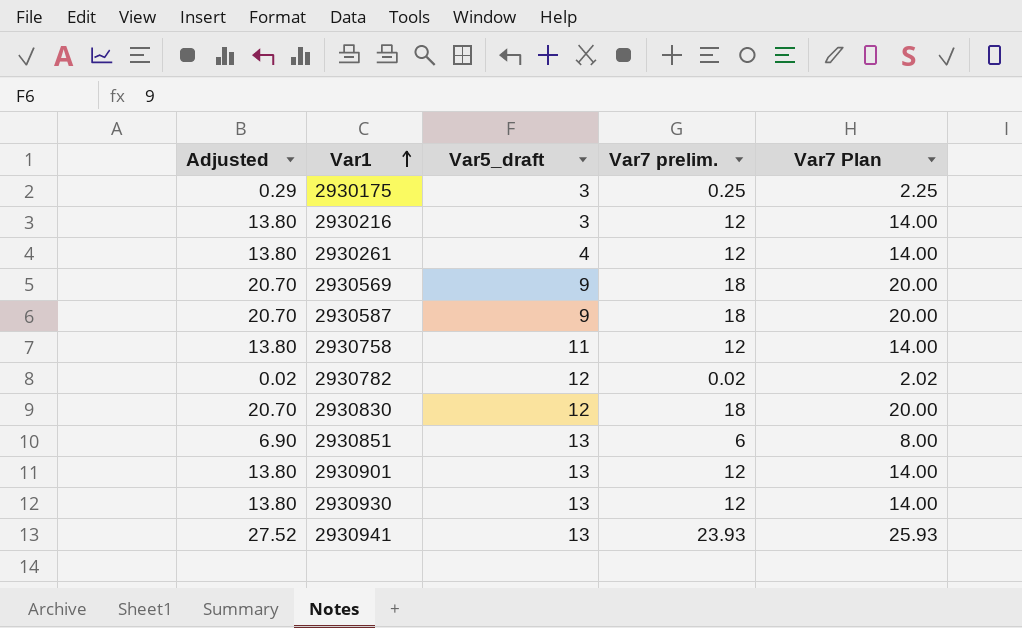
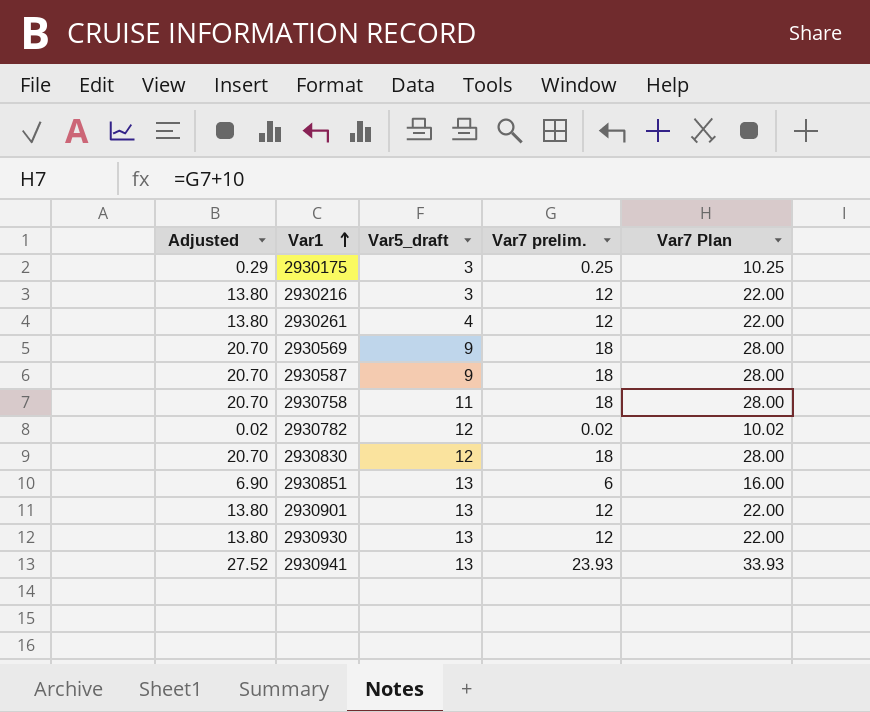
column Var7 Plan | formula: [Var7 prelim.] + 2 -> [Var7 prelim.] + 10
2930758 | Adjusted: 13.80 -> 20.70
2930758 | Var7 prelim.: 12 -> 18

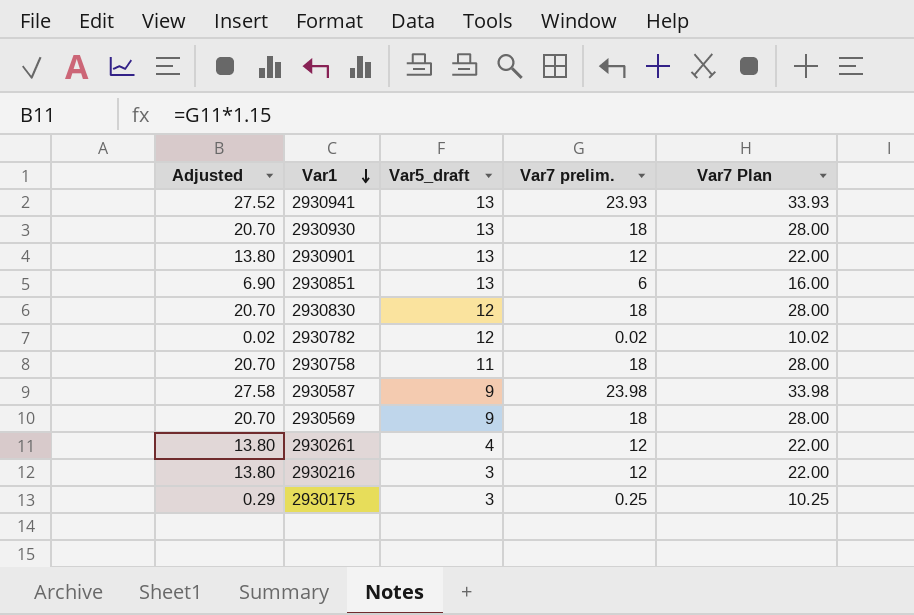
row order: Var1 ascending -> Var1 descending
2930930 | Adjusted: 13.80 -> 20.70
2930930 | Var7 prelim.: 12 -> 18
2930930 | Var7 Plan: 22.00 -> 28.00
2930587 | Adjusted: 20.70 -> 27.58
2930587 | Var7 prelim.: 18 -> 23.98
2930587 | Var7 Plan: 28.00 -> 33.98

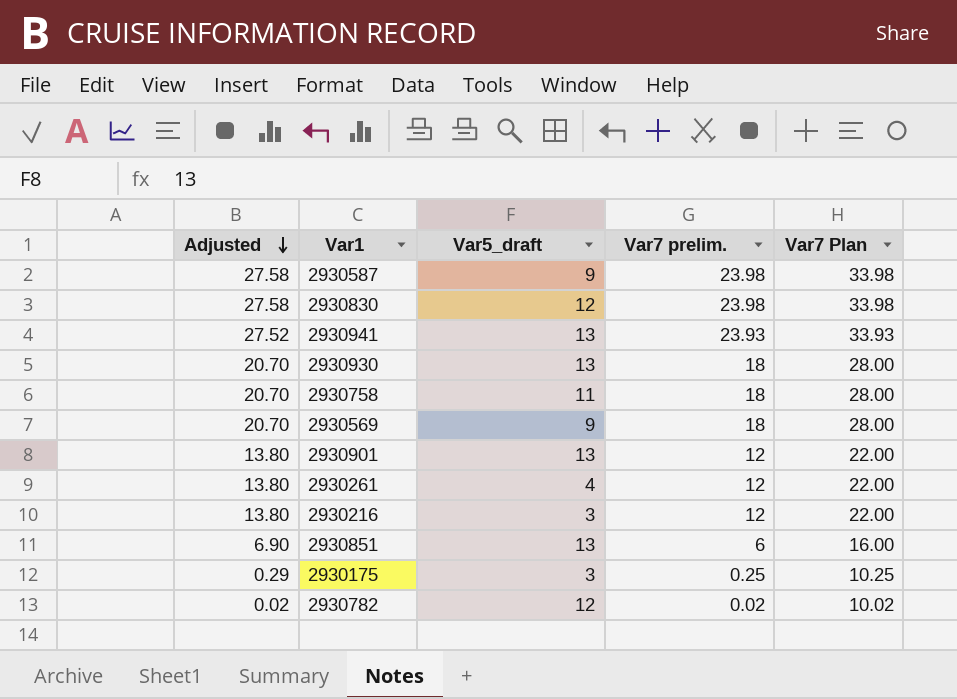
row order: Var1 descending -> Adjusted descending
2930830 | Adjusted: 20.70 -> 27.58
2930830 | Var7 prelim.: 18 -> 23.98
2930830 | Var7 Plan: 28.00 -> 33.98

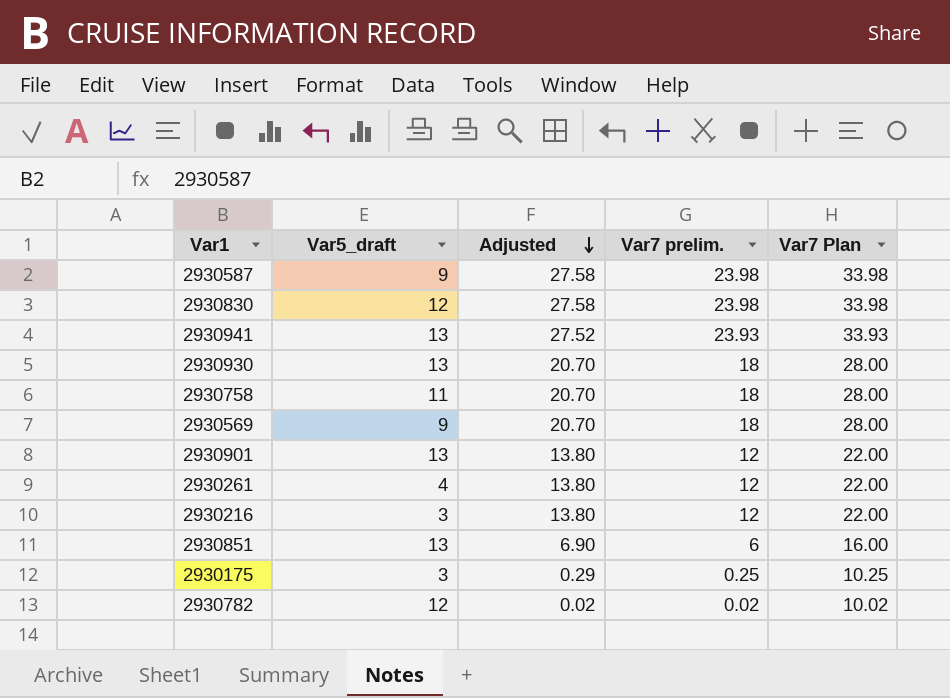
column Adjusted | position: 1 -> 3

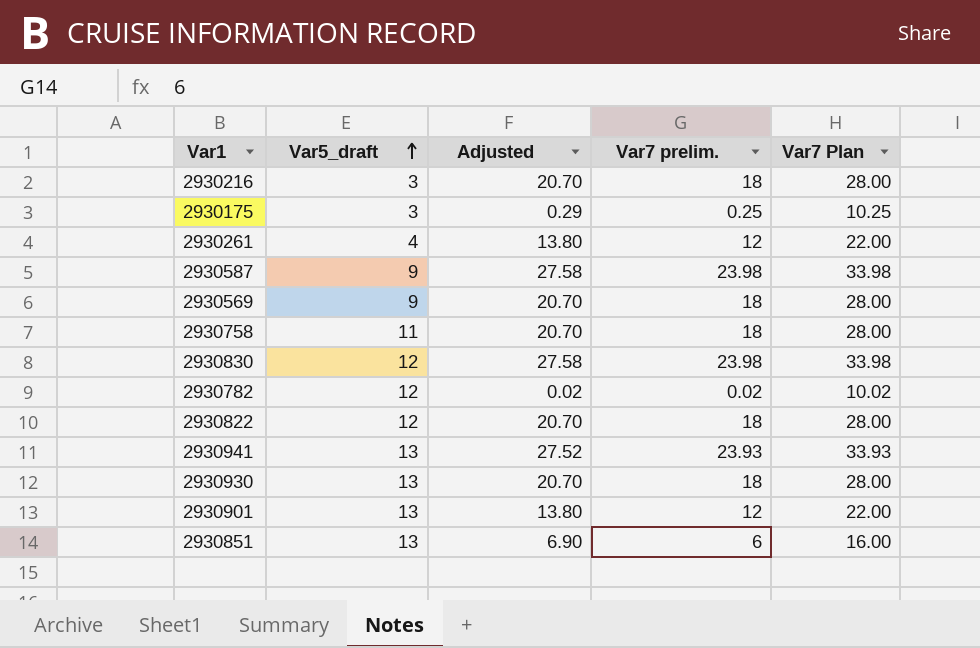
row order: Adjusted descending -> Var5_draft ascending
2930216 | Adjusted: 13.80 -> 20.70
2930216 | Var7 prelim.: 12 -> 18
2930216 | Var7 Plan: 22.00 -> 28.00
row 2930822: none -> 12 | 20.70 | 18 | 28.00

